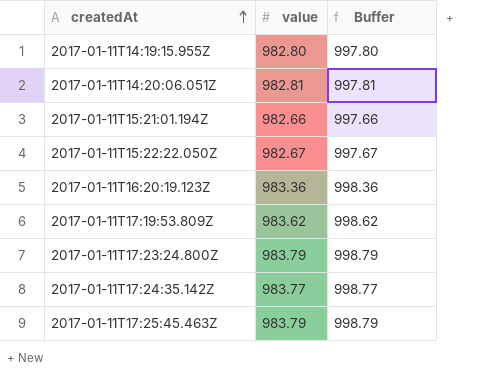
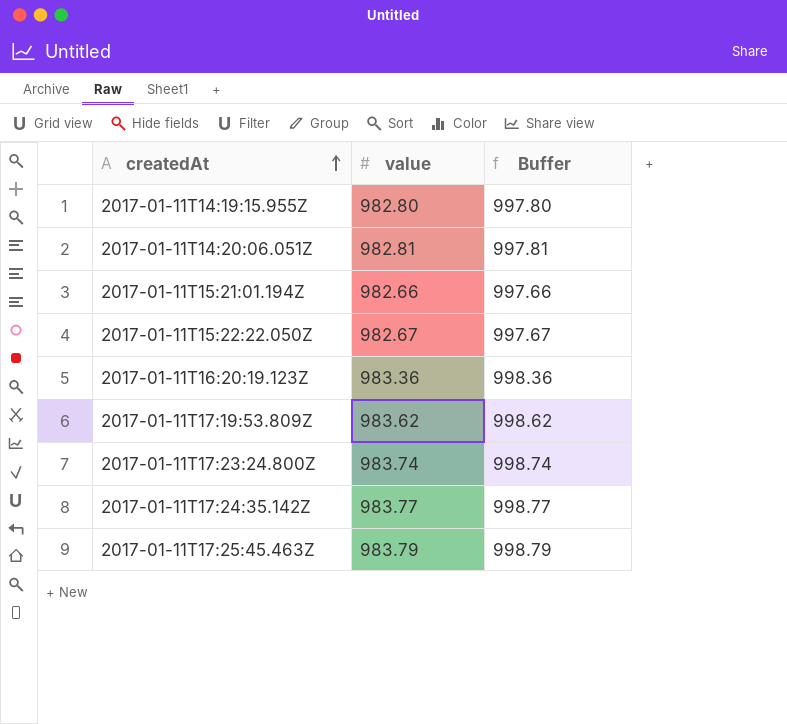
2017-01-11T17:23:24.800Z | value: 983.79 -> 983.74
2017-01-11T17:23:24.800Z | Buffer: 998.79 -> 998.74

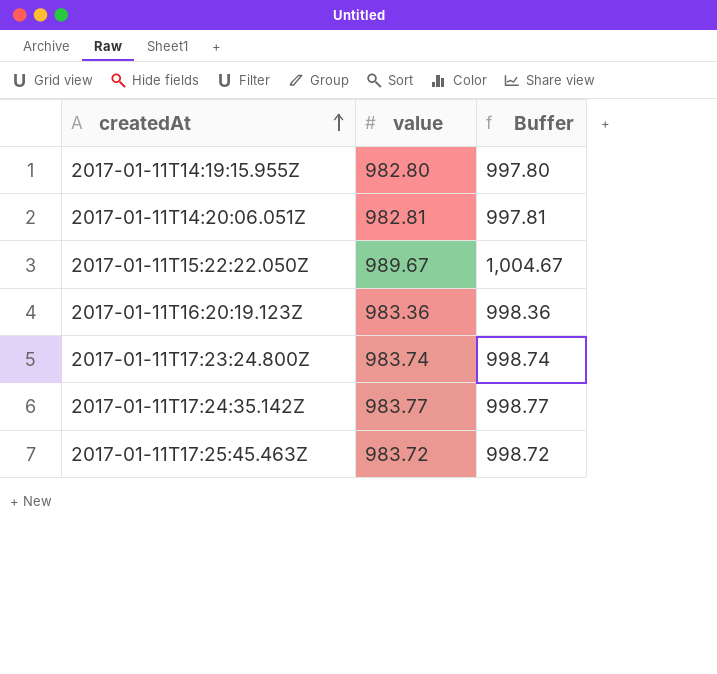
row 2017-01-11T15:21:01.194Z: 982.66 | 997.66 -> none
row 2017-01-11T17:19:53.809Z: 983.62 | 998.62 -> none
2017-01-11T15:22:22.050Z | value: 982.67 -> 989.67
2017-01-11T15:22:22.050Z | Buffer: 997.67 -> 1,004.67
2017-01-11T17:25:45.463Z | value: 983.79 -> 983.72
2017-01-11T17:25:45.463Z | Buffer: 998.79 -> 998.72

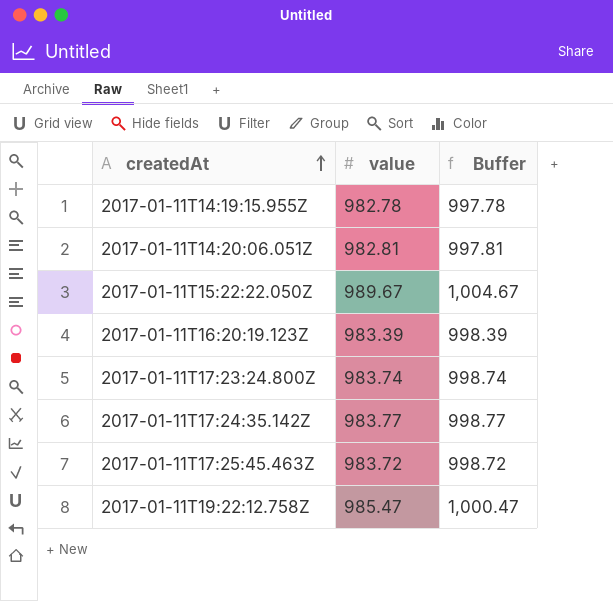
2017-01-11T14:19:15.955Z | value: 982.80 -> 982.78
2017-01-11T14:19:15.955Z | Buffer: 997.80 -> 997.78
2017-01-11T16:20:19.123Z | value: 983.36 -> 983.39
2017-01-11T16:20:19.123Z | Buffer: 998.36 -> 998.39
row 2017-01-11T19:22:12.758Z: none -> 985.47 | 1,000.47

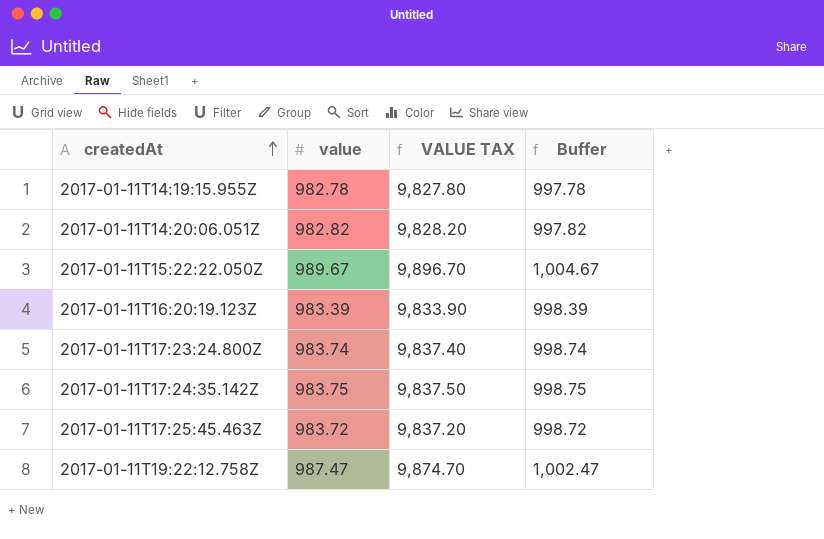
column VALUE TAX | formula: none -> [value] * 10
2017-01-11T14:20:06.051Z | value: 982.81 -> 982.82
2017-01-11T14:20:06.051Z | Buffer: 997.81 -> 997.82
2017-01-11T17:24:35.142Z | value: 983.77 -> 983.75
2017-01-11T17:24:35.142Z | Buffer: 998.77 -> 998.75
2017-01-11T19:22:12.758Z | value: 985.47 -> 987.47
2017-01-11T19:22:12.758Z | Buffer: 1,000.47 -> 1,002.47

